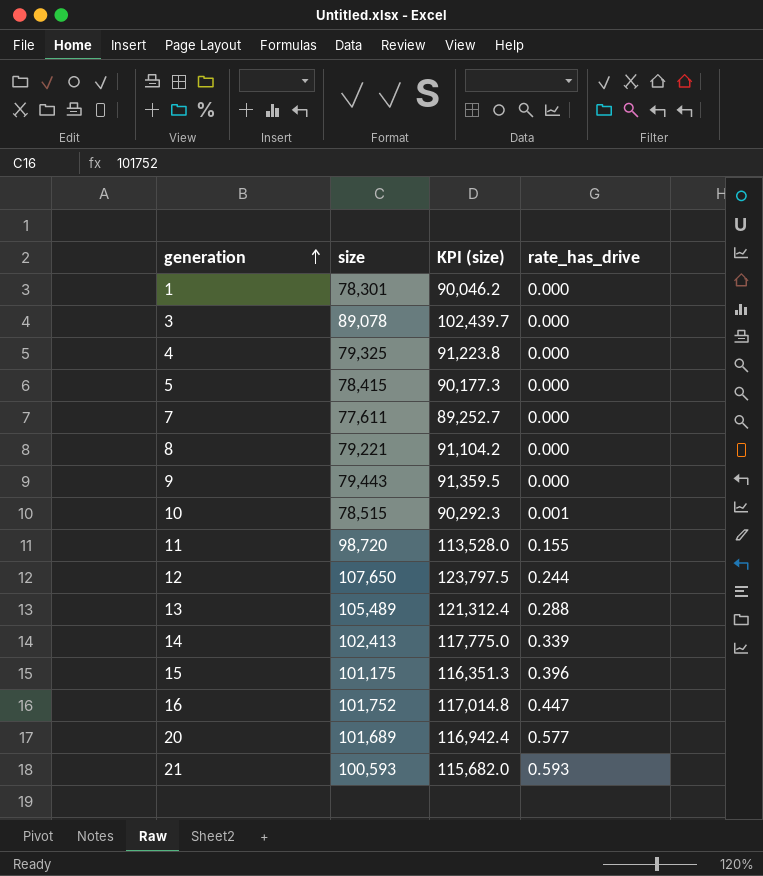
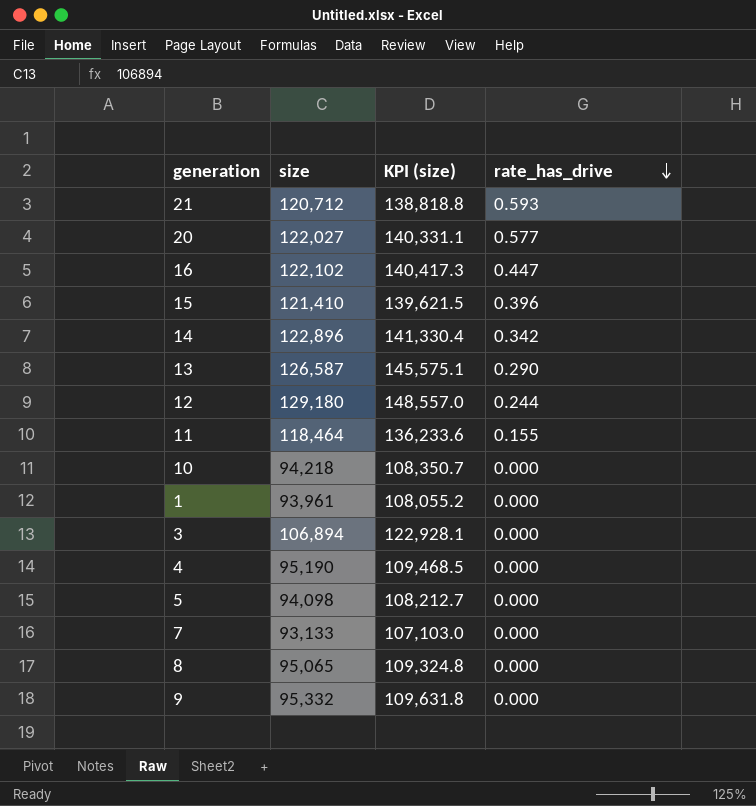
row order: generation ascending -> rate_has_drive descending
21 | size: 100,593 -> 120,712
21 | KPI (size): 115,682.0 -> 138,818.8
20 | size: 101,689 -> 122,027
20 | KPI (size): 116,942.4 -> 140,331.1
16 | size: 101,752 -> 122,102
16 | KPI (size): 117,014.8 -> 140,417.3
15 | size: 101,175 -> 121,410
15 | KPI (size): 116,351.3 -> 139,621.5
14 | size: 102,413 -> 122,896
14 | KPI (size): 117,775.0 -> 141,330.4
14 | rate_has_drive: 0.339 -> 0.342
13 | size: 105,489 -> 126,587
13 | KPI (size): 121,312.4 -> 145,575.1
13 | rate_has_drive: 0.288 -> 0.290
12 | size: 107,650 -> 129,180
12 | KPI (size): 123,797.5 -> 148,557.0
11 | size: 98,720 -> 118,464
11 | KPI (size): 113,528.0 -> 136,233.6
10 | size: 78,515 -> 94,218
10 | KPI (size): 90,292.3 -> 108,350.7
10 | rate_has_drive: 0.001 -> 0.000
1 | size: 78,301 -> 93,961
1 | KPI (size): 90,046.2 -> 108,055.2
3 | size: 89,078 -> 106,894
3 | KPI (size): 102,439.7 -> 122,928.1
4 | size: 79,325 -> 95,190
4 | KPI (size): 91,223.8 -> 109,468.5
5 | size: 78,415 -> 94,098
5 | KPI (size): 90,177.3 -> 108,212.7
7 | size: 77,611 -> 93,133
7 | KPI (size): 89,252.7 -> 107,103.0
8 | size: 79,221 -> 95,065
8 | KPI (size): 91,104.2 -> 109,324.8
9 | size: 79,443 -> 95,332
9 | KPI (size): 91,359.5 -> 109,631.8

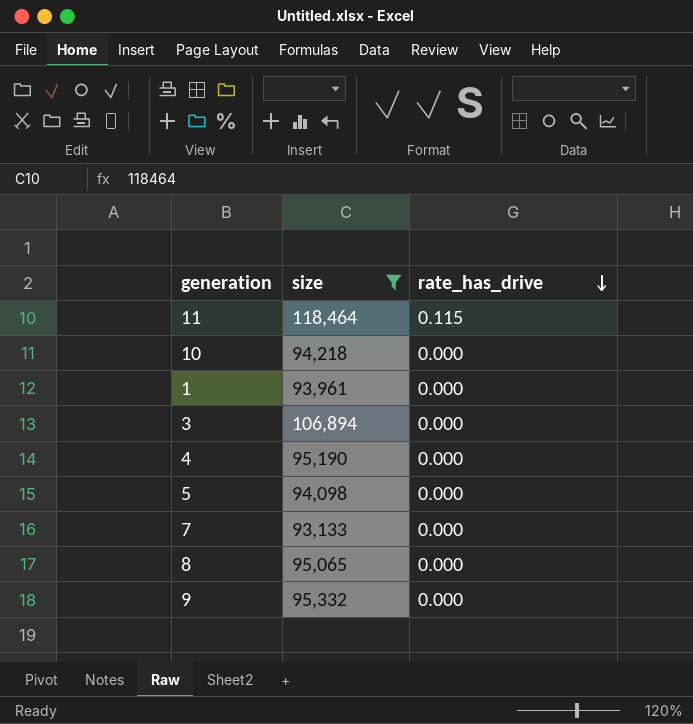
filter: none -> size <= 118,464
column KPI (size) | formula: [size] * 1.15 -> none
11 | rate_has_drive: 0.155 -> 0.115

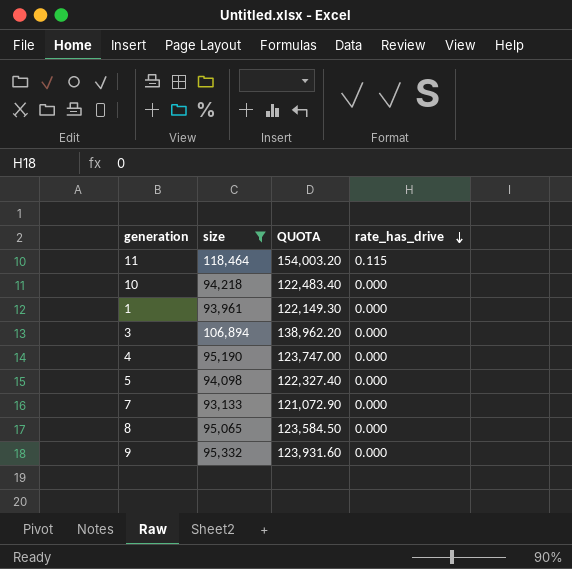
column QUOTA | formula: none -> [size] * 1.3

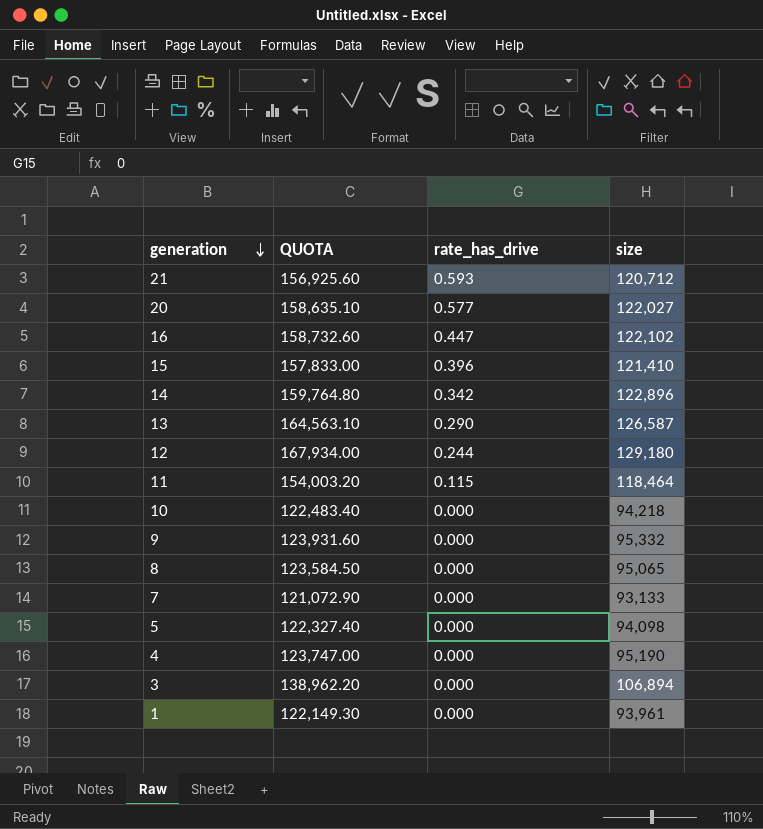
filter: size <= 118,464 -> none
row order: rate_has_drive descending -> generation descending
column size | position: 2 -> 4

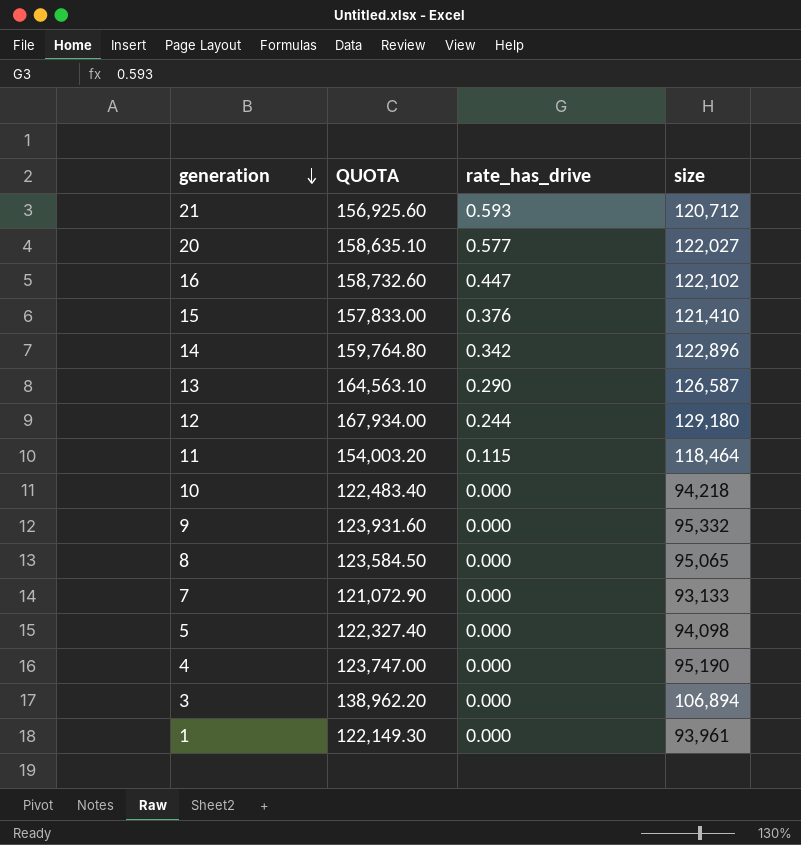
15 | rate_has_drive: 0.396 -> 0.376

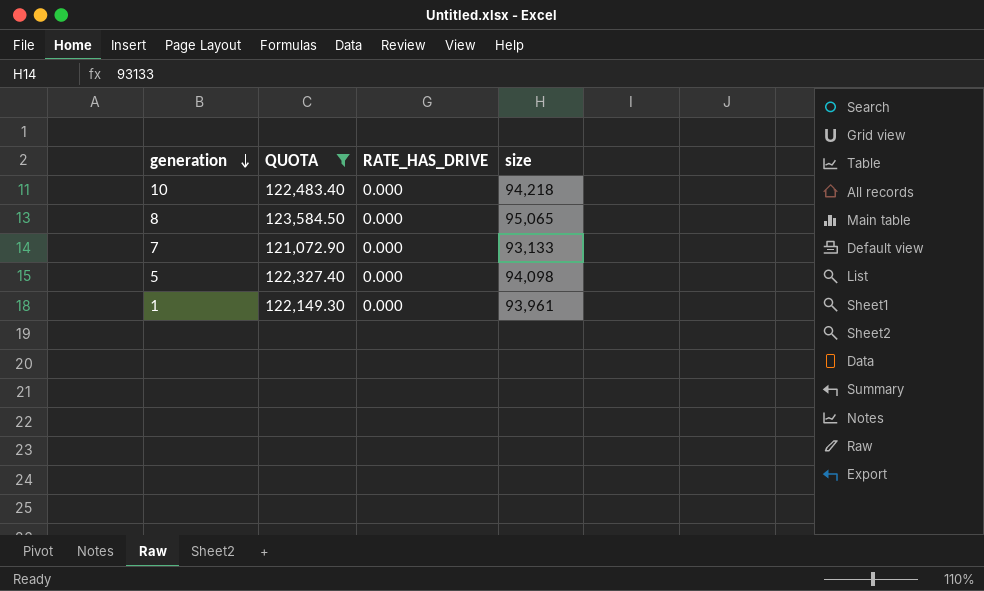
filter: none -> QUOTA <= 123,584.50
column name: rate_has_drive -> RATE_HAS_DRIVE

